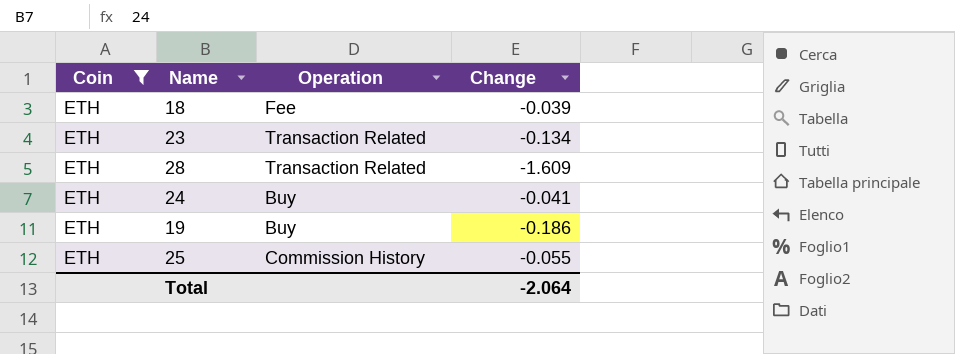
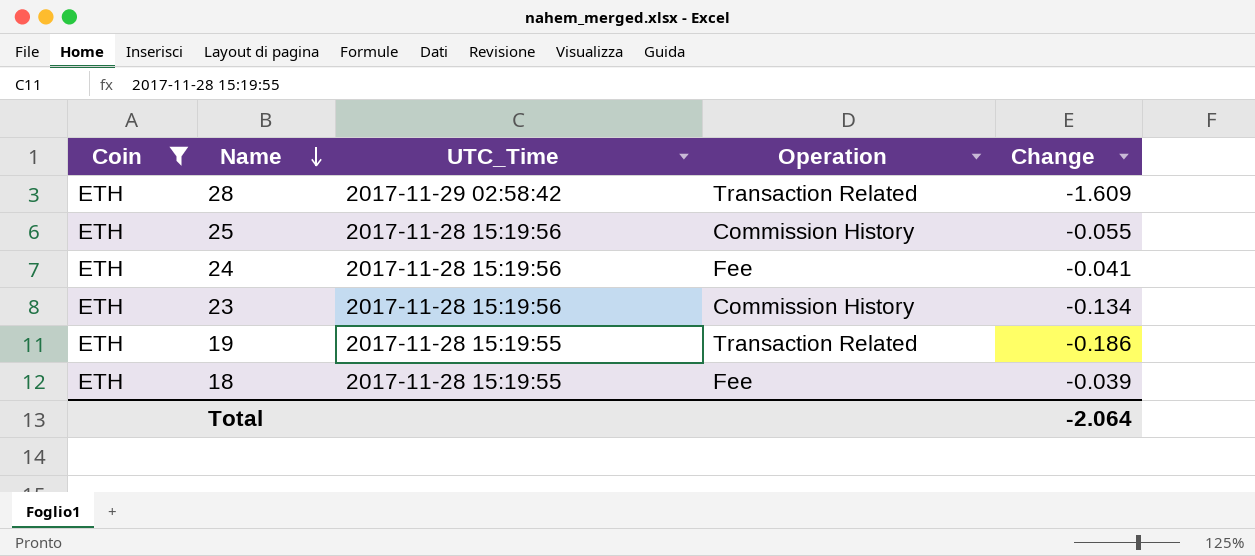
row order: none -> Name descending
column UTC_Time | position: none -> 3
24 | Operation: Buy -> Fee
23 | Operation: Transaction Related -> Commission History
19 | Operation: Buy -> Transaction Related

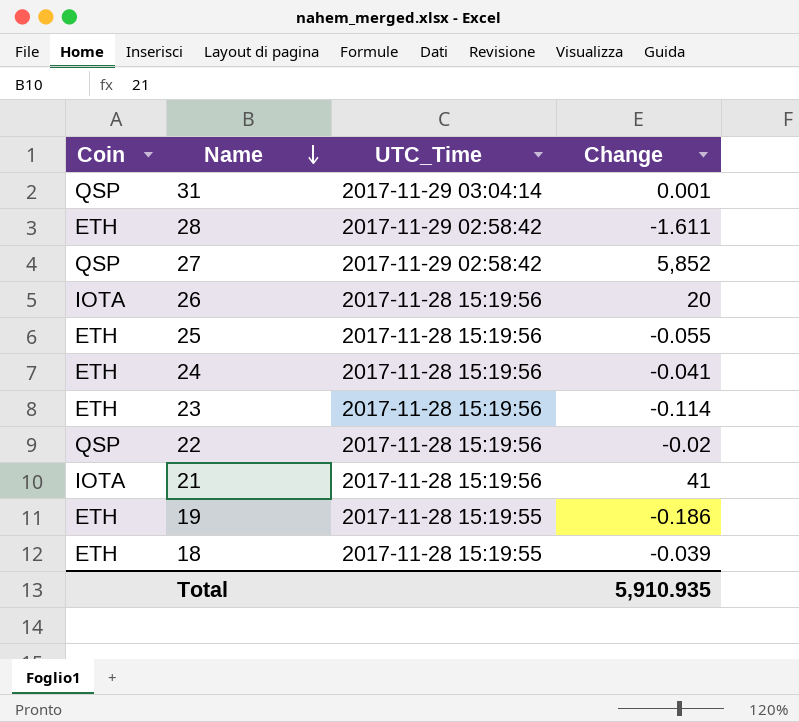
filter: Coin = ETH -> none
column Operation | position: 4 -> none
28 | Change: -1.609 -> -1.611
23 | Change: -0.134 -> -0.114
Total | Change: -2.064 -> 5,910.935

